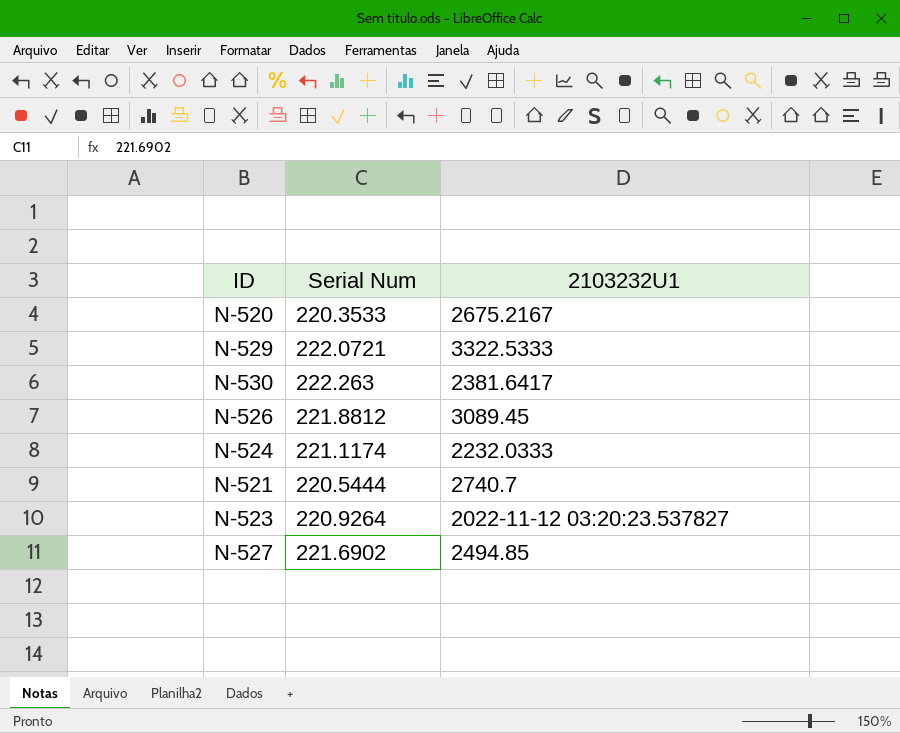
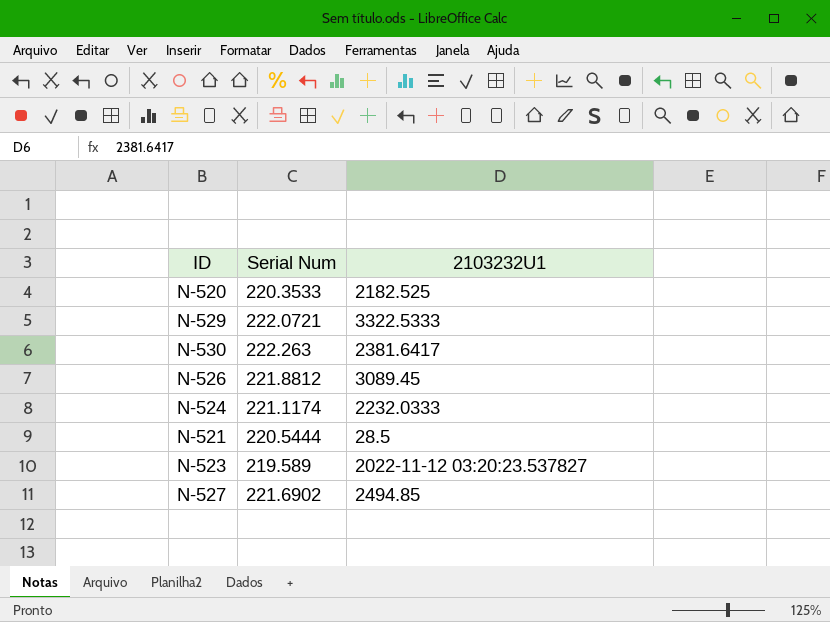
N-520 | 2103232U1: 2675.2167 -> 2182.525
N-521 | 2103232U1: 2740.7 -> 28.5
N-523 | Serial Num: 220.9264 -> 219.589

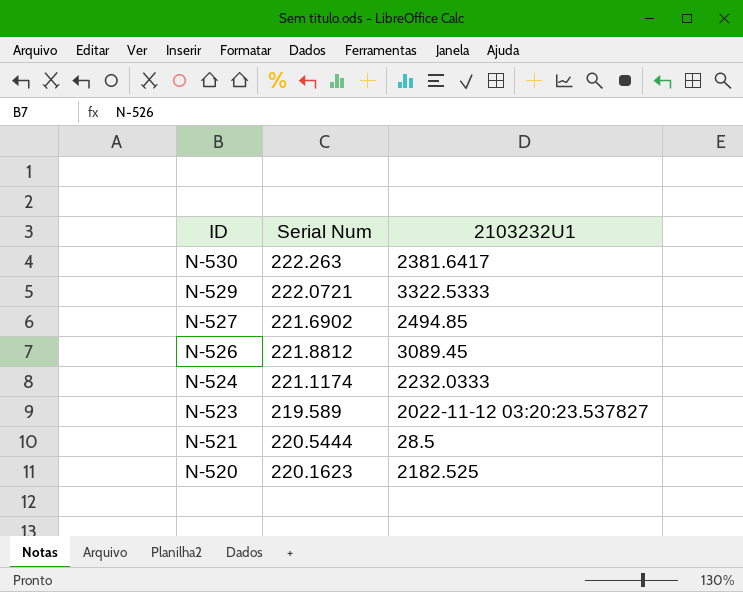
row order: none -> ID descending
N-520 | Serial Num: 220.3533 -> 220.1623

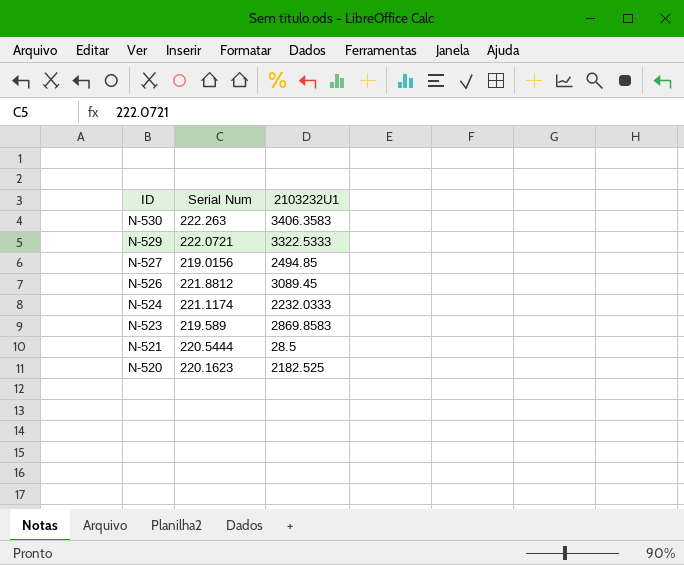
N-530 | 2103232U1: 2381.6417 -> 3406.3583
N-527 | Serial Num: 221.6902 -> 219.0156
N-523 | 2103232U1: 2022-11-12 03:20:23.537827 -> 2869.8583

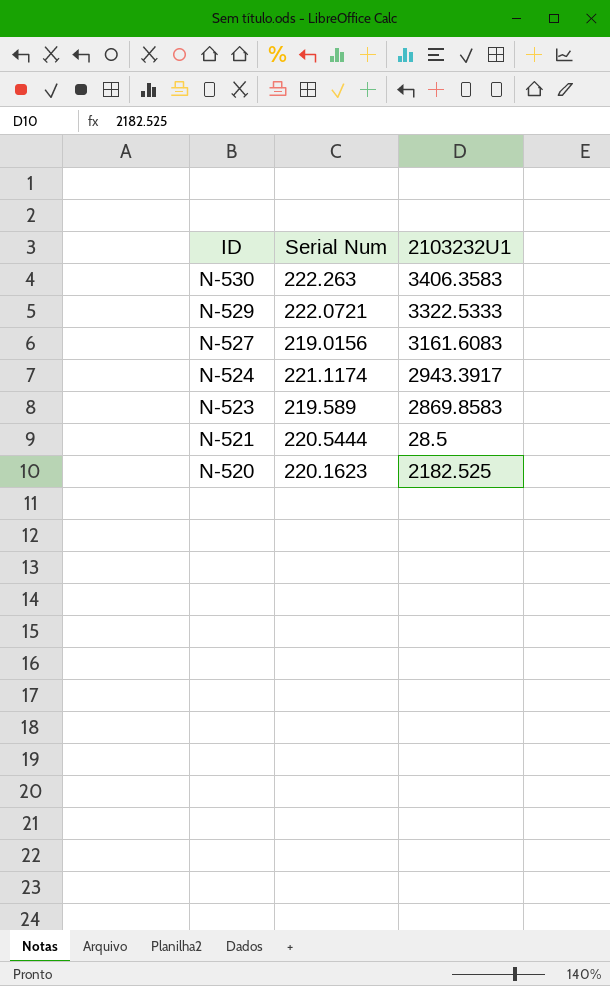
row N-526: 221.8812 | 3089.45 -> none
N-527 | 2103232U1: 2494.85 -> 3161.6083
N-524 | 2103232U1: 2232.0333 -> 2943.3917

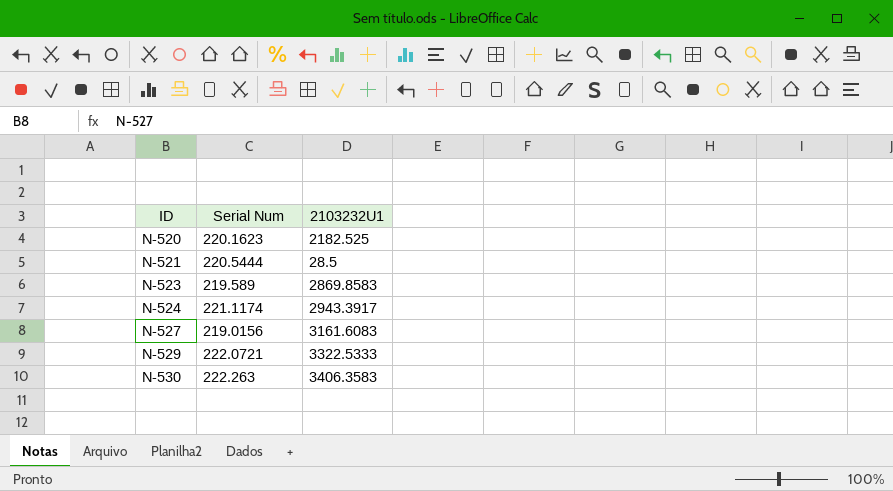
row order: ID descending -> ID ascending

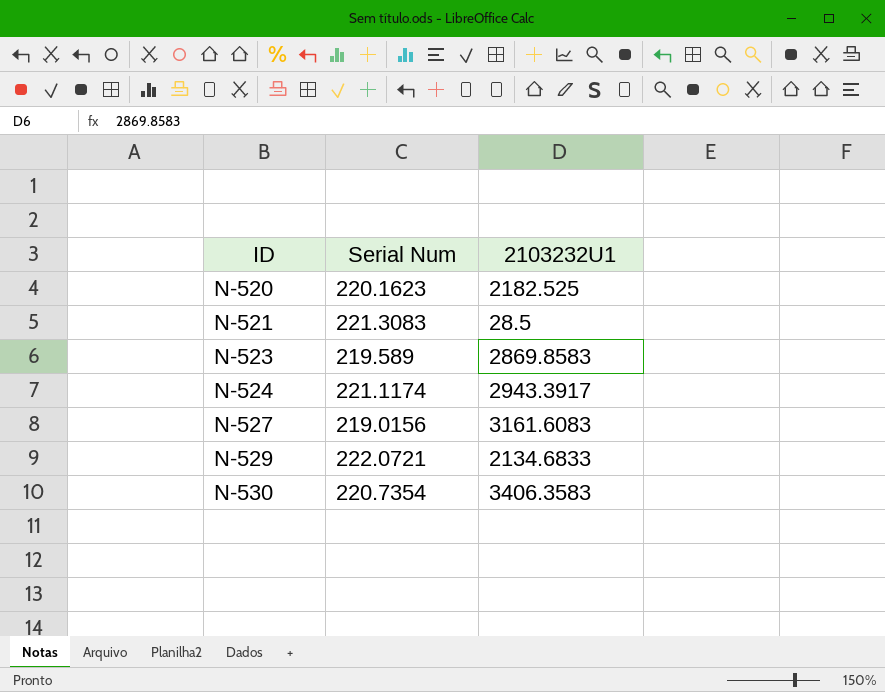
N-521 | Serial Num: 220.5444 -> 221.3083
N-529 | 2103232U1: 3322.5333 -> 2134.6833
N-530 | Serial Num: 222.263 -> 220.7354

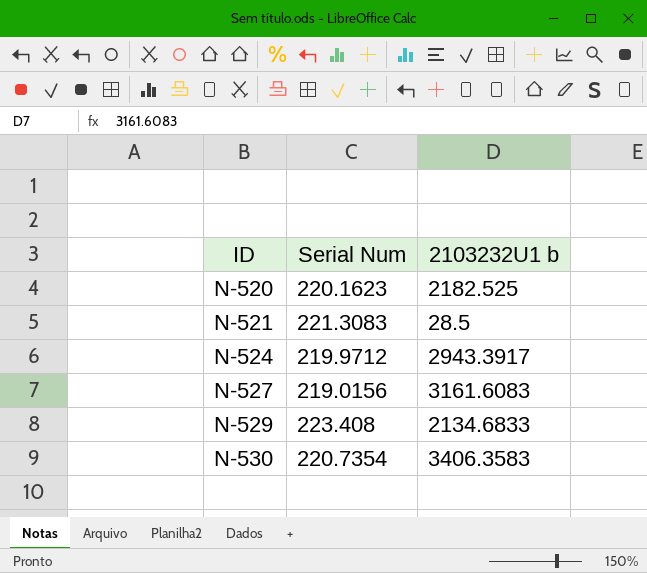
column name: 2103232U1 -> 2103232U1 b
row N-523: 219.589 | 2869.8583 -> none
N-524 | Serial Num: 221.1174 -> 219.9712
N-529 | Serial Num: 222.0721 -> 223.408

